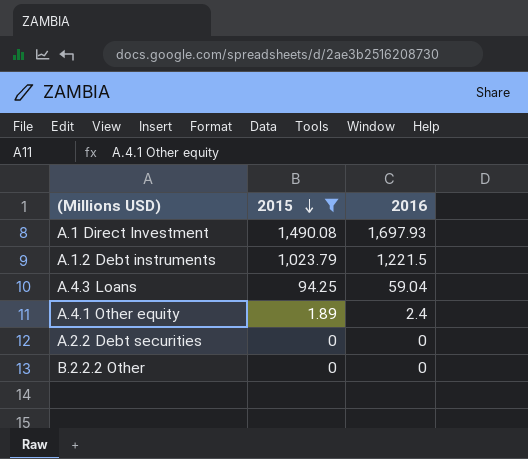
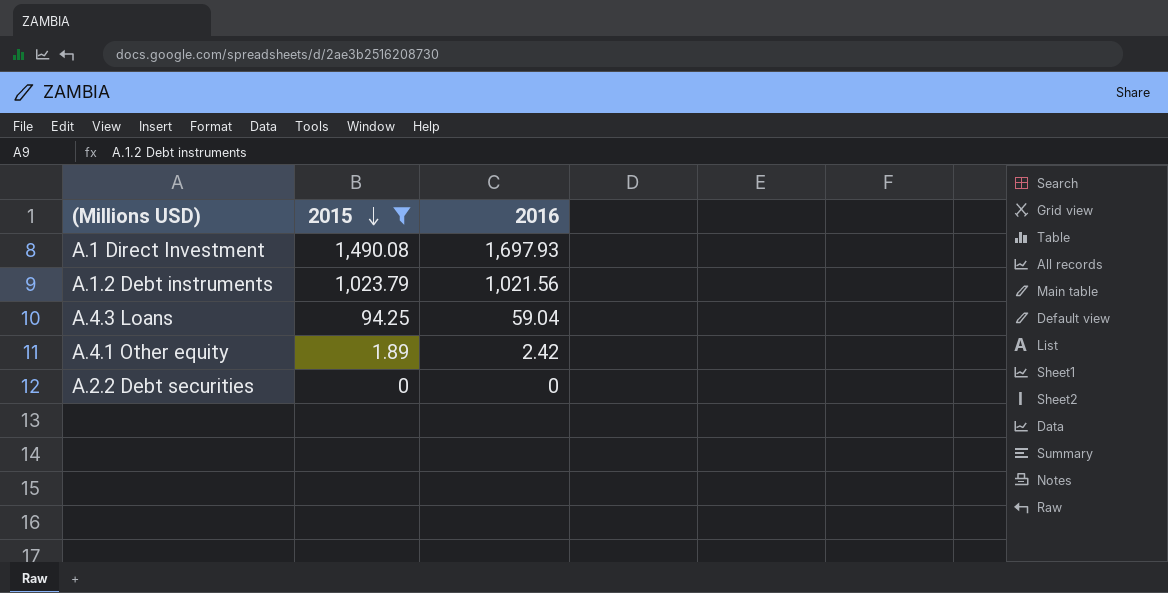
row B.2.2.2 Other: 0 | 0 -> none
A.1.2 Debt instruments | 2016: 1,221.5 -> 1,021.56
A.4.1 Other equity | 2016: 2.4 -> 2.42

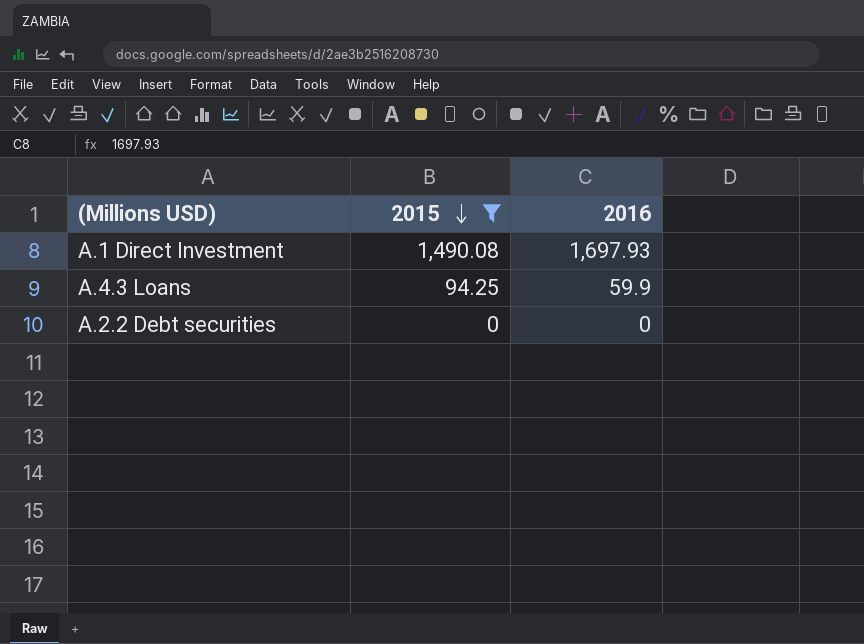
row A.1.2 Debt instruments: 1,023.79 | 1,021.56 -> none
row A.4.1 Other equity: 1.89 | 2.42 -> none
A.4.3 Loans | 2016: 59.04 -> 59.9

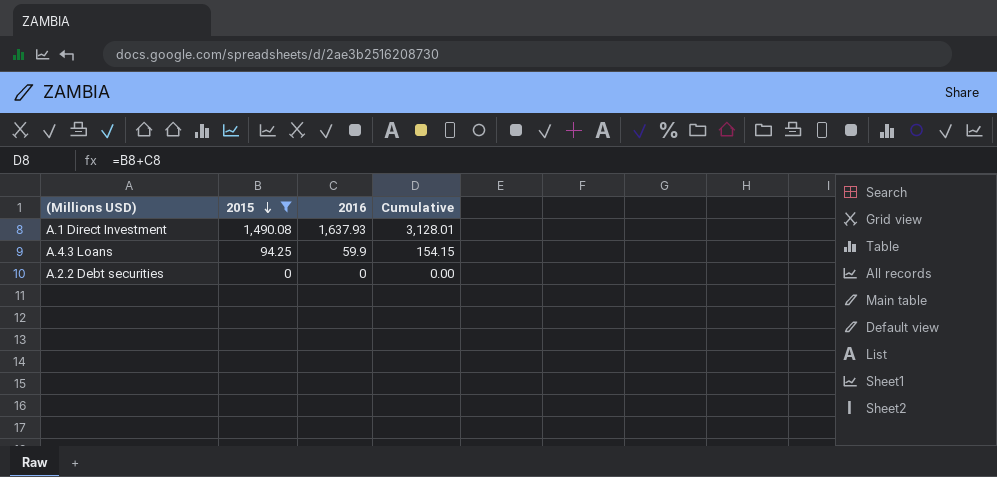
column Cumulative | formula: none -> [2015] + [2016]
A.1 Direct Investment | 2016: 1,697.93 -> 1,637.93

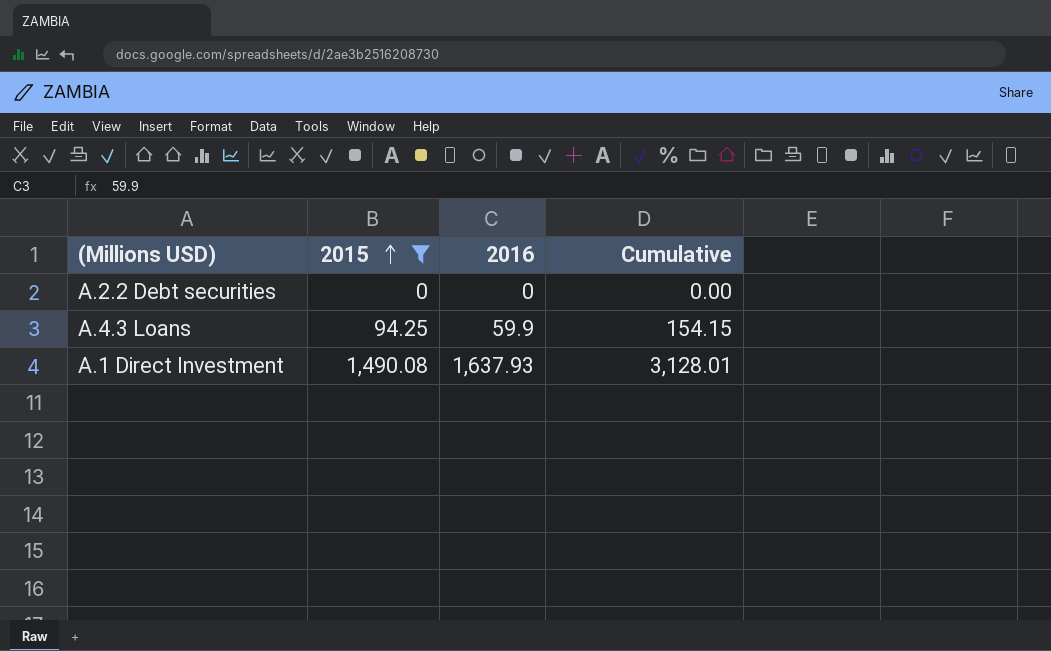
row order: 2015 descending -> 2015 ascending

